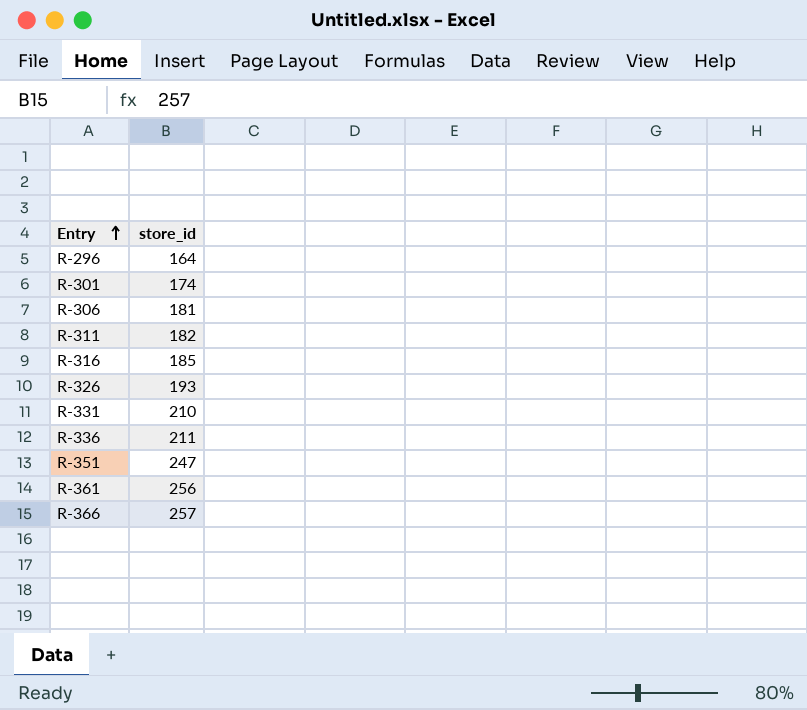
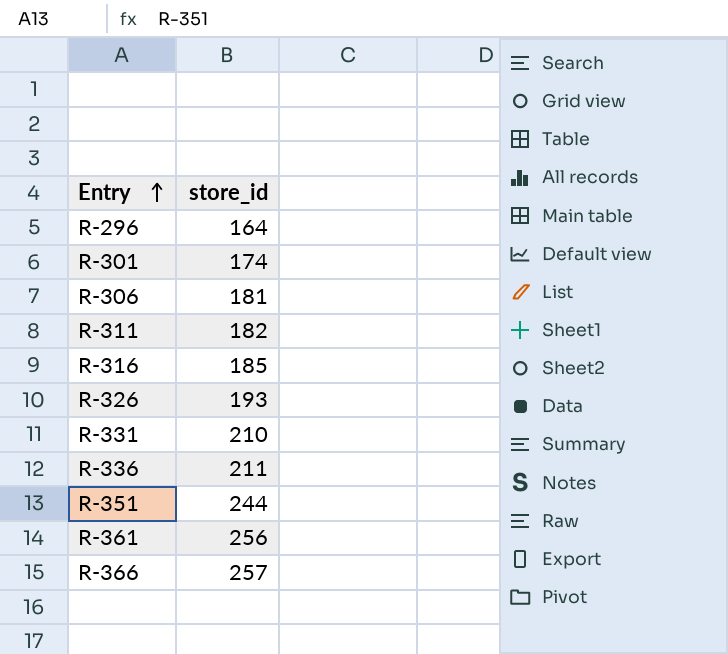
R-351 | store_id: 247 -> 244

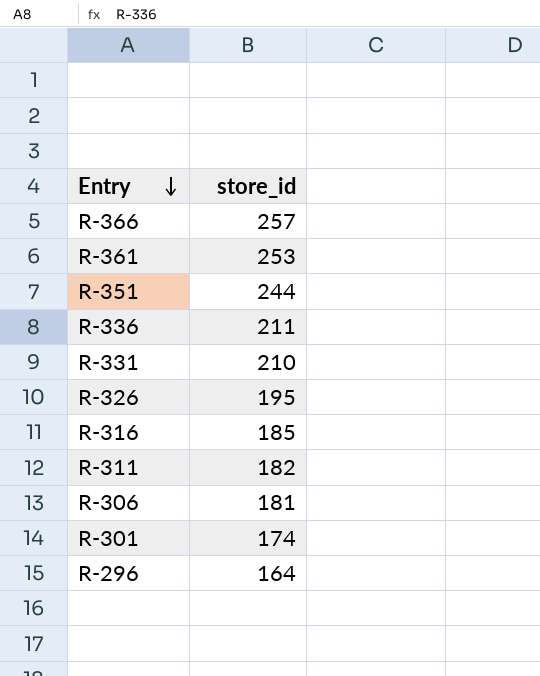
row order: Entry ascending -> Entry descending
R-361 | store_id: 256 -> 253
R-326 | store_id: 193 -> 195

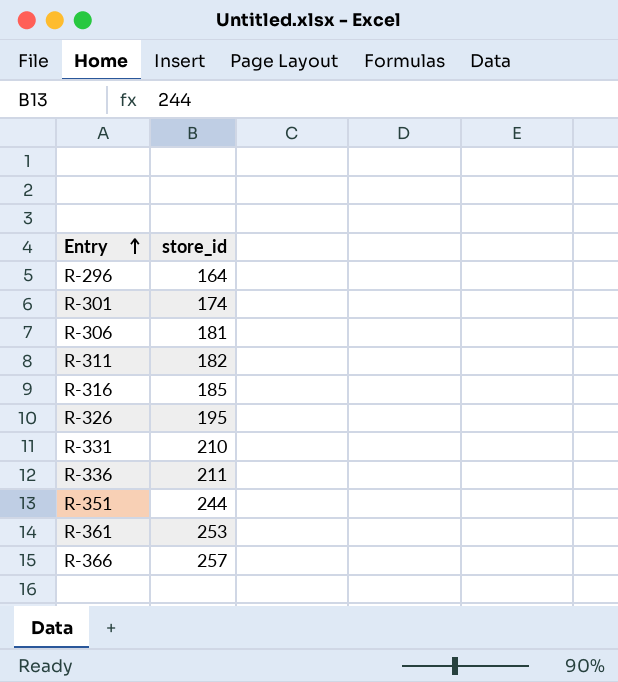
row order: Entry descending -> Entry ascending

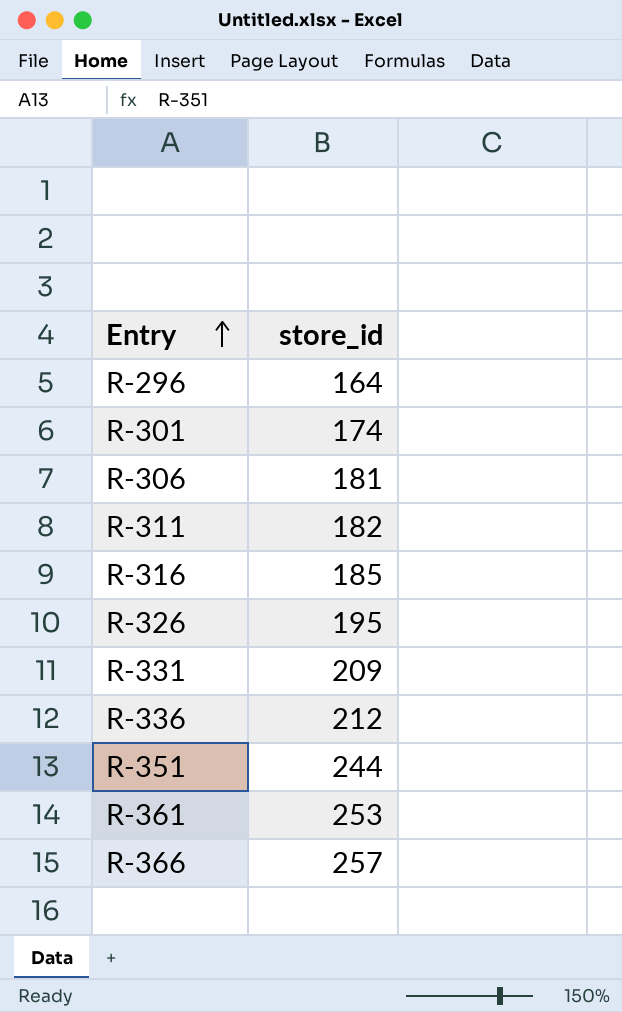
R-331 | store_id: 210 -> 209
R-336 | store_id: 211 -> 212

